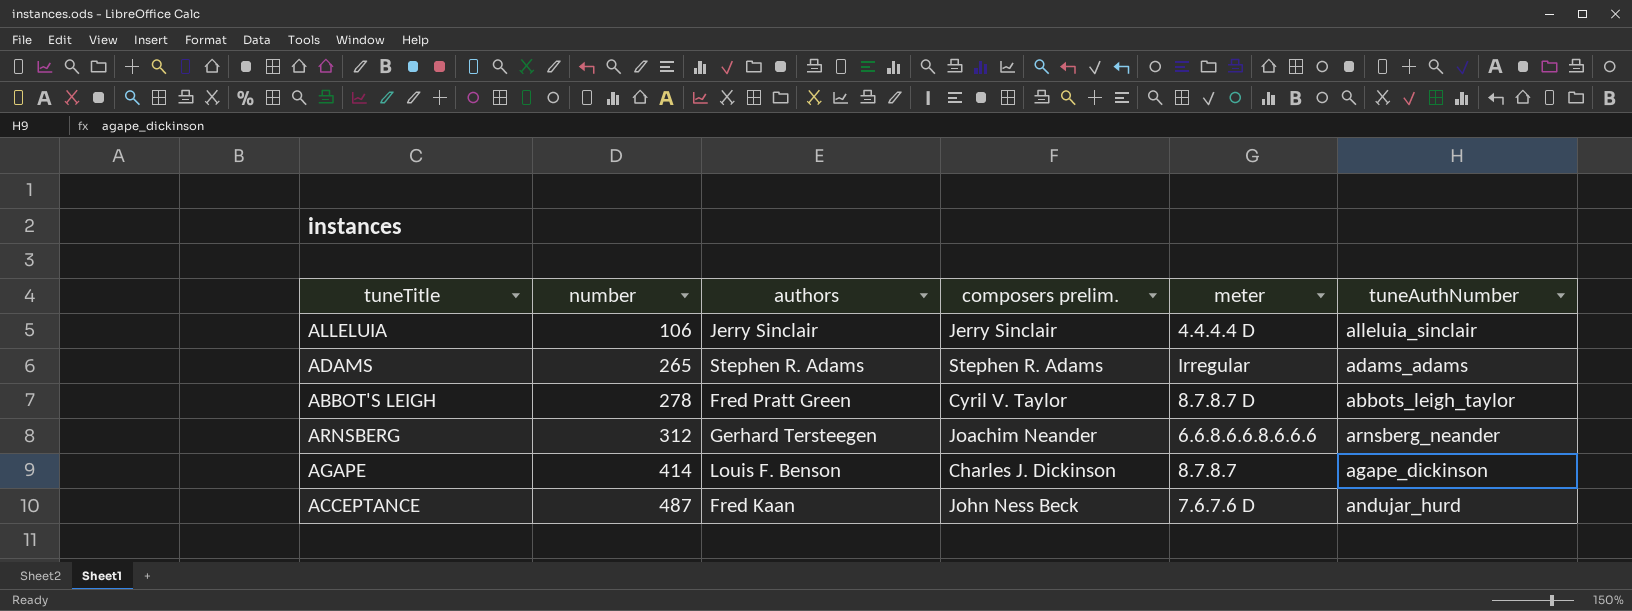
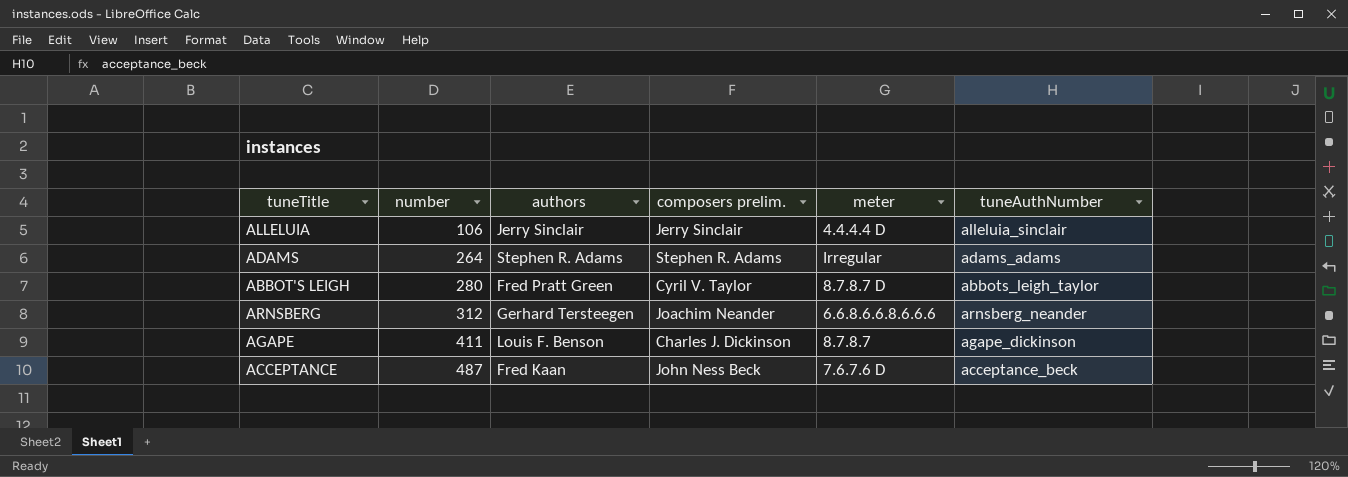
ADAMS | number: 265 -> 264
ABBOT'S LEIGH | number: 278 -> 280
AGAPE | number: 414 -> 411
ACCEPTANCE | tuneAuthNumber: andujar_hurd -> acceptance_beck

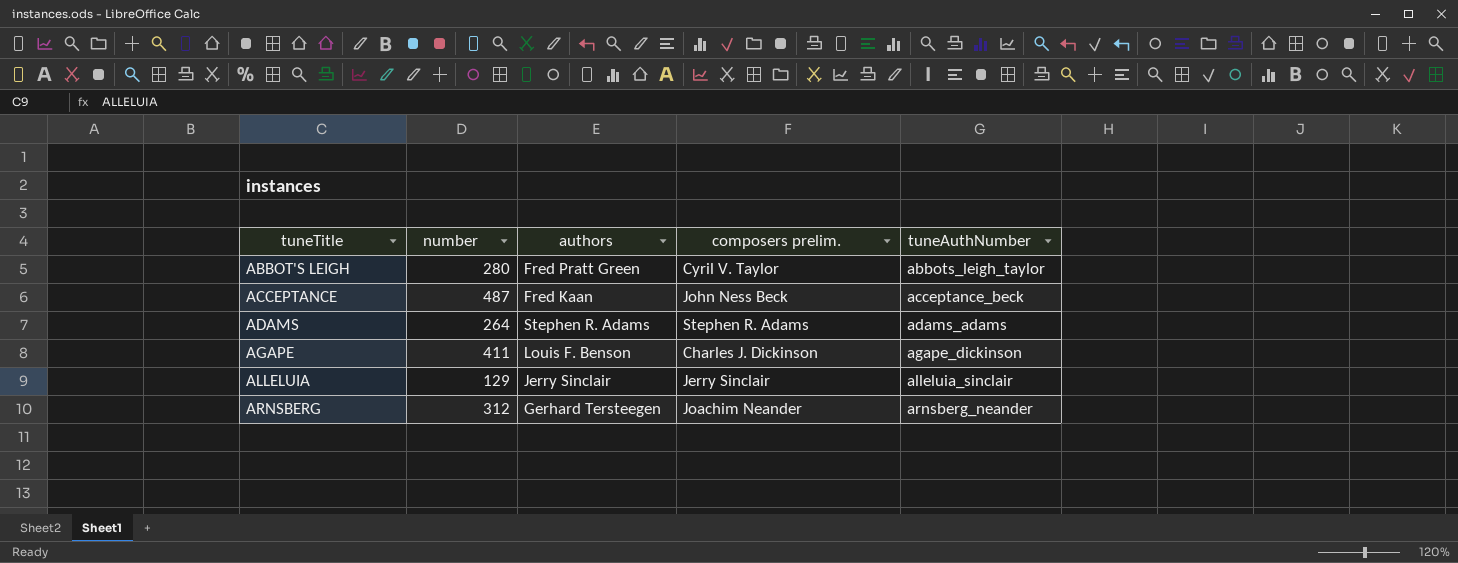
row order: number ascending -> tuneTitle ascending
column meter | position: 5 -> none
ALLELUIA | number: 106 -> 129

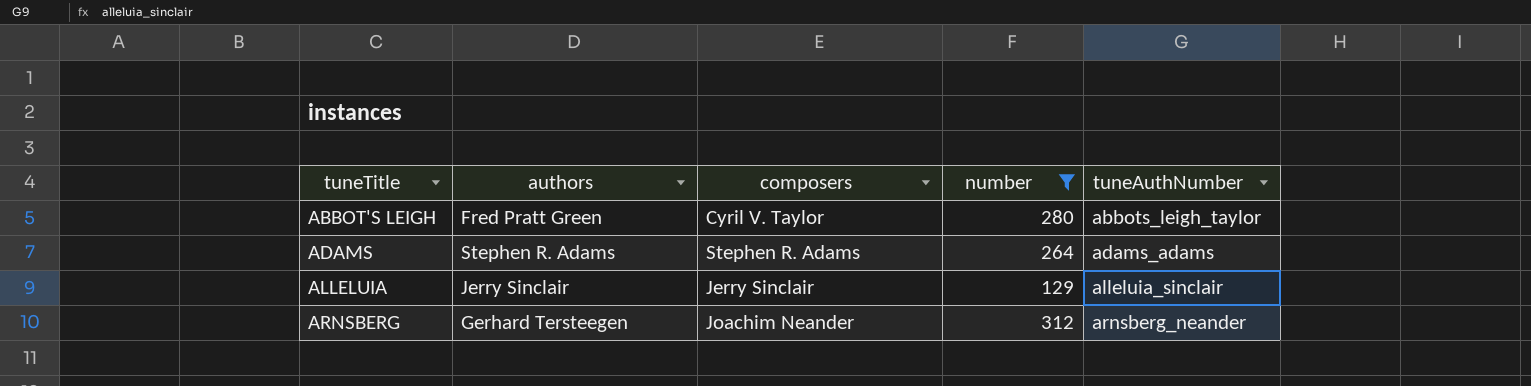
filter: none -> number <= 312
column name: composers prelim. -> composers
column number | position: 2 -> 4

